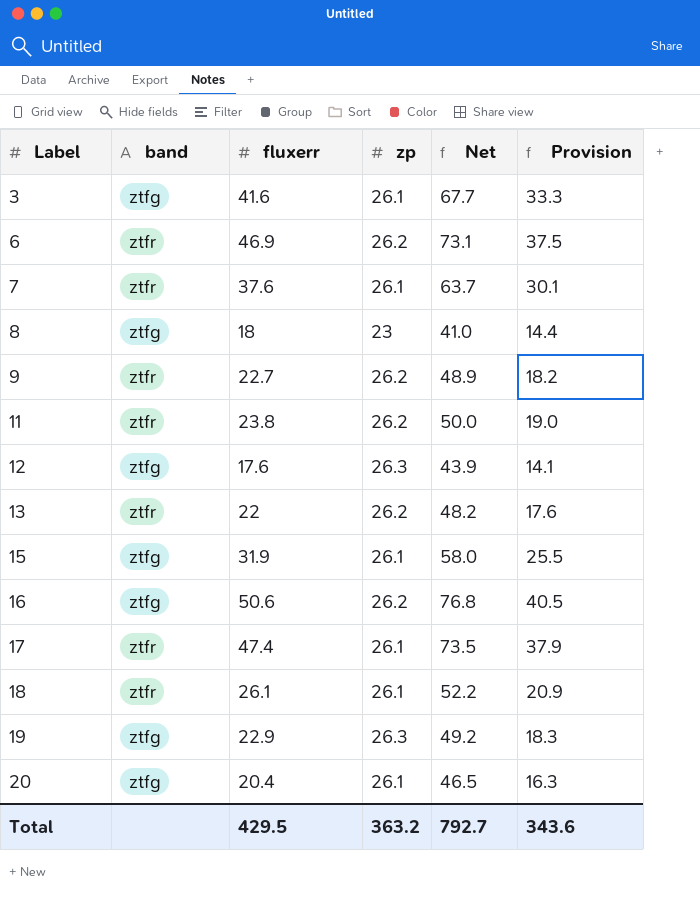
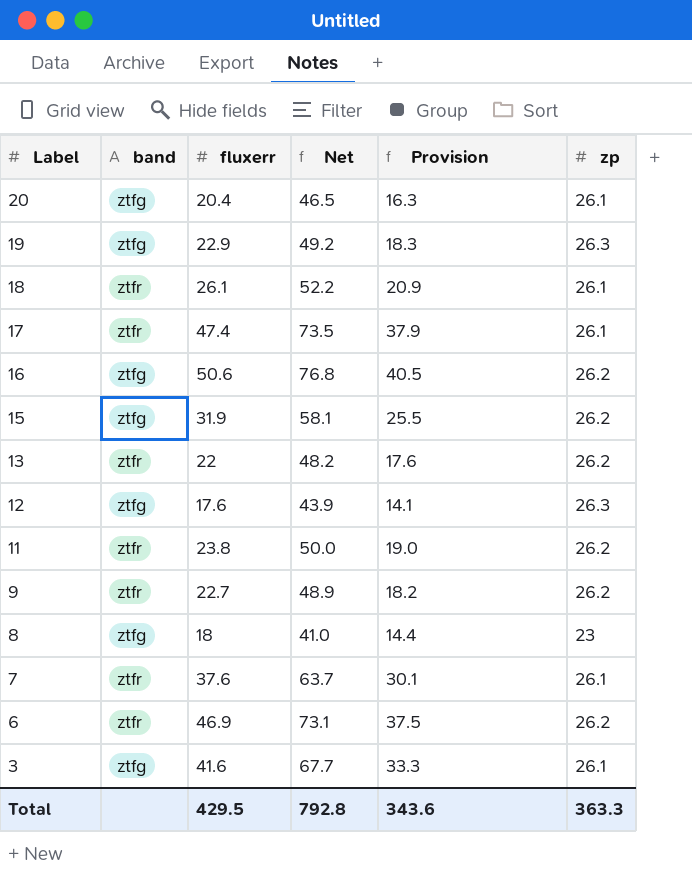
row order: Label ascending -> Label descending
column zp | position: 4 -> 6
15 | Net: 58.0 -> 58.1
15 | zp: 26.1 -> 26.2
Total | Net: 792.7 -> 792.8
Total | zp: 363.2 -> 363.3

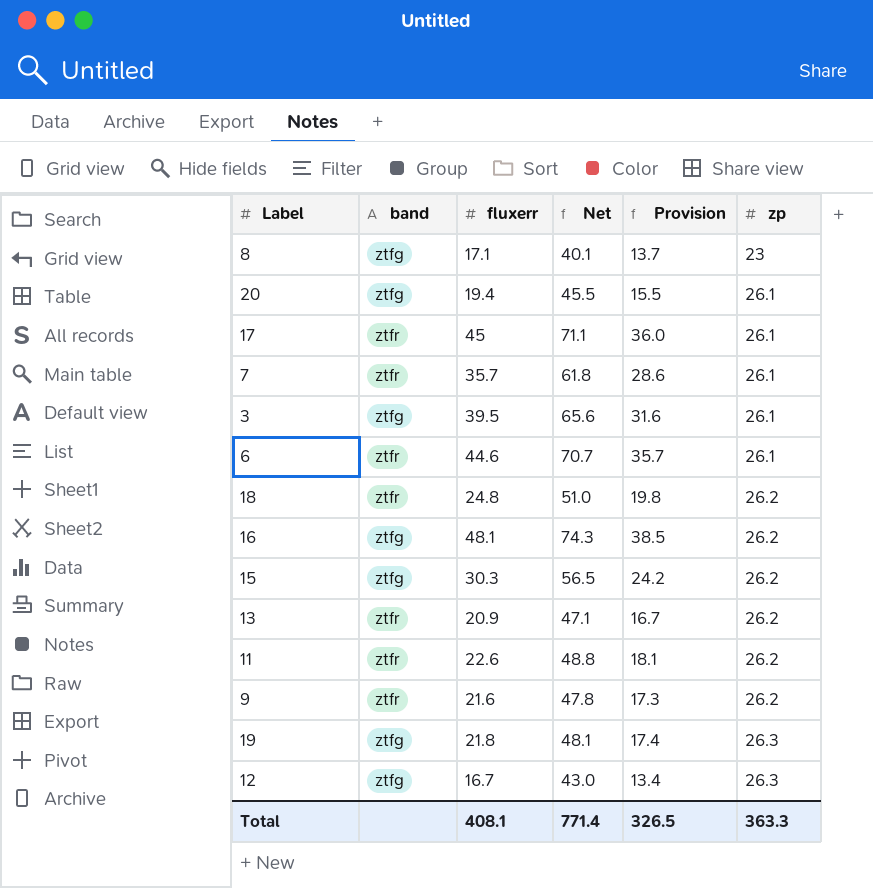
row order: Label descending -> zp ascending
8 | fluxerr: 18 -> 17.1
8 | Net: 41.0 -> 40.1
8 | Provision: 14.4 -> 13.7
20 | fluxerr: 20.4 -> 19.4
20 | Net: 46.5 -> 45.5
20 | Provision: 16.3 -> 15.5
17 | fluxerr: 47.4 -> 45
17 | Net: 73.5 -> 71.1
17 | Provision: 37.9 -> 36.0
7 | fluxerr: 37.6 -> 35.7
7 | Net: 63.7 -> 61.8
7 | Provision: 30.1 -> 28.6
3 | fluxerr: 41.6 -> 39.5
3 | Net: 67.7 -> 65.6
3 | Provision: 33.3 -> 31.6
6 | fluxerr: 46.9 -> 44.6
6 | Net: 73.1 -> 70.7
6 | Provision: 37.5 -> 35.7
6 | zp: 26.2 -> 26.1
18 | fluxerr: 26.1 -> 24.8
18 | Net: 52.2 -> 51.0
18 | Provision: 20.9 -> 19.8
18 | zp: 26.1 -> 26.2
16 | fluxerr: 50.6 -> 48.1
16 | Net: 76.8 -> 74.3
16 | Provision: 40.5 -> 38.5
15 | fluxerr: 31.9 -> 30.3
15 | Net: 58.1 -> 56.5
15 | Provision: 25.5 -> 24.2
13 | fluxerr: 22 -> 20.9
13 | Net: 48.2 -> 47.1
13 | Provision: 17.6 -> 16.7
11 | fluxerr: 23.8 -> 22.6
11 | Net: 50.0 -> 48.8
11 | Provision: 19.0 -> 18.1
9 | fluxerr: 22.7 -> 21.6
9 | Net: 48.9 -> 47.8
9 | Provision: 18.2 -> 17.3
19 | fluxerr: 22.9 -> 21.8
19 | Net: 49.2 -> 48.1
19 | Provision: 18.3 -> 17.4
12 | fluxerr: 17.6 -> 16.7
12 | Net: 43.9 -> 43.0
12 | Provision: 14.1 -> 13.4
Total | fluxerr: 429.5 -> 408.1
Total | Net: 792.8 -> 771.4
Total | Provision: 343.6 -> 326.5

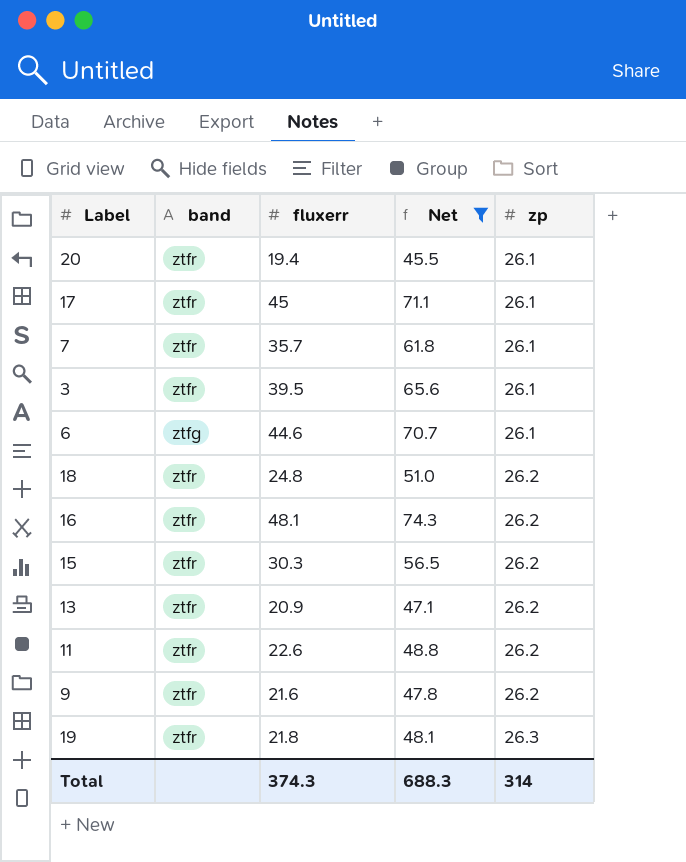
filter: none -> Net >= 45.5
column Provision | formula: [fluxerr] * 0.8 -> none
20 | band: ztfg -> ztfr
3 | band: ztfg -> ztfr
6 | band: ztfr -> ztfg
16 | band: ztfg -> ztfr
15 | band: ztfg -> ztfr
19 | band: ztfg -> ztfr
Total | fluxerr: 408.1 -> 374.3
Total | Net: 771.4 -> 688.3
Total | zp: 363.3 -> 314

